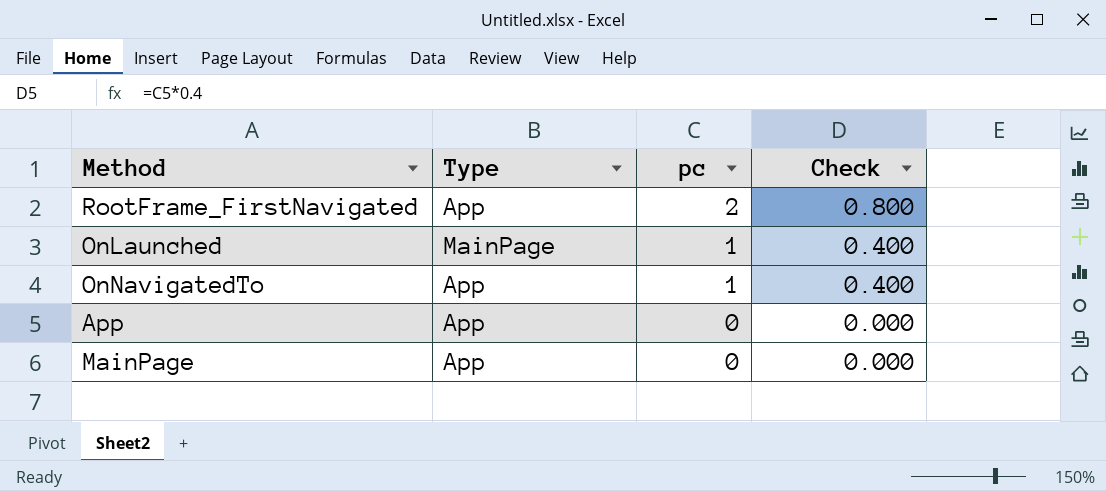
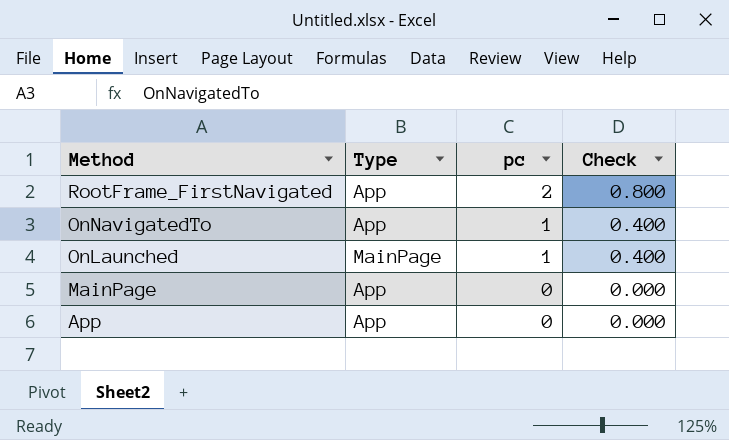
row order: pc descending -> Method descending

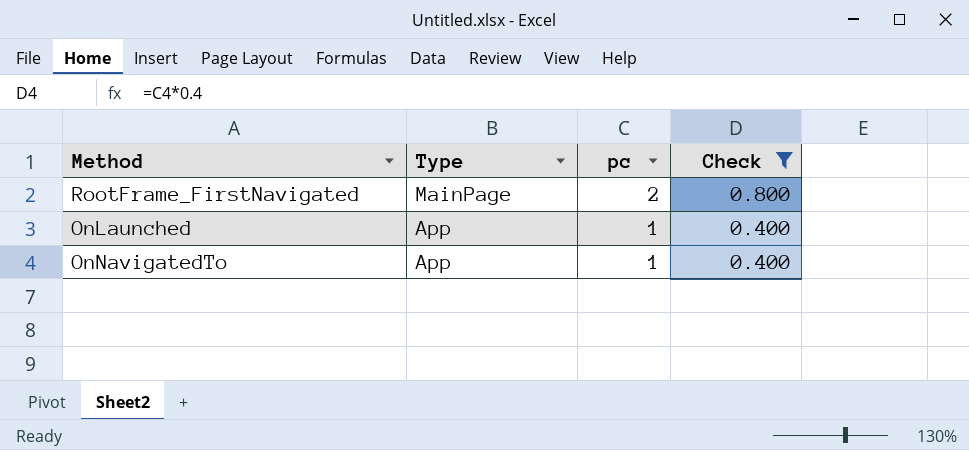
filter: none -> Check != 0.000
row order: Method descending -> Type descending
RootFrame_FirstNavigated | Type: App -> MainPage
OnLaunched | Type: MainPage -> App

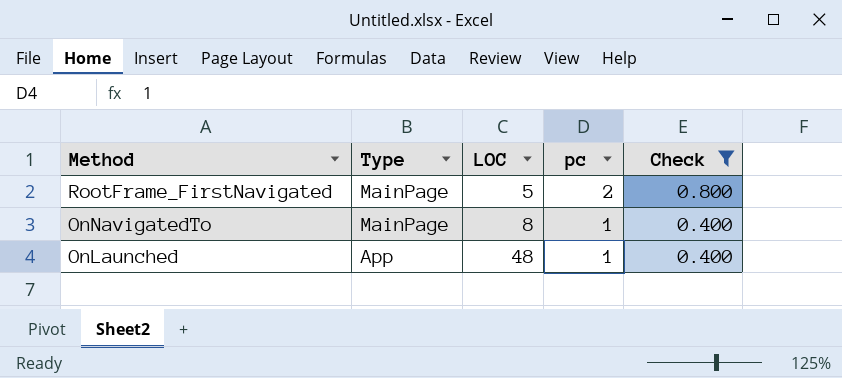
row order: Type descending -> Method descending
column LOC | position: none -> 3
OnNavigatedTo | Type: App -> MainPage

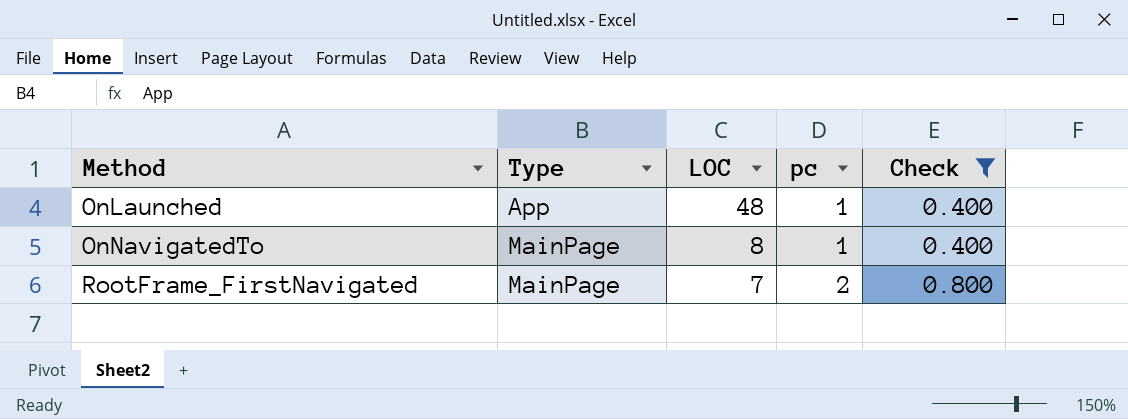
row order: Method descending -> Method ascending
RootFrame_FirstNavigated | LOC: 5 -> 7

